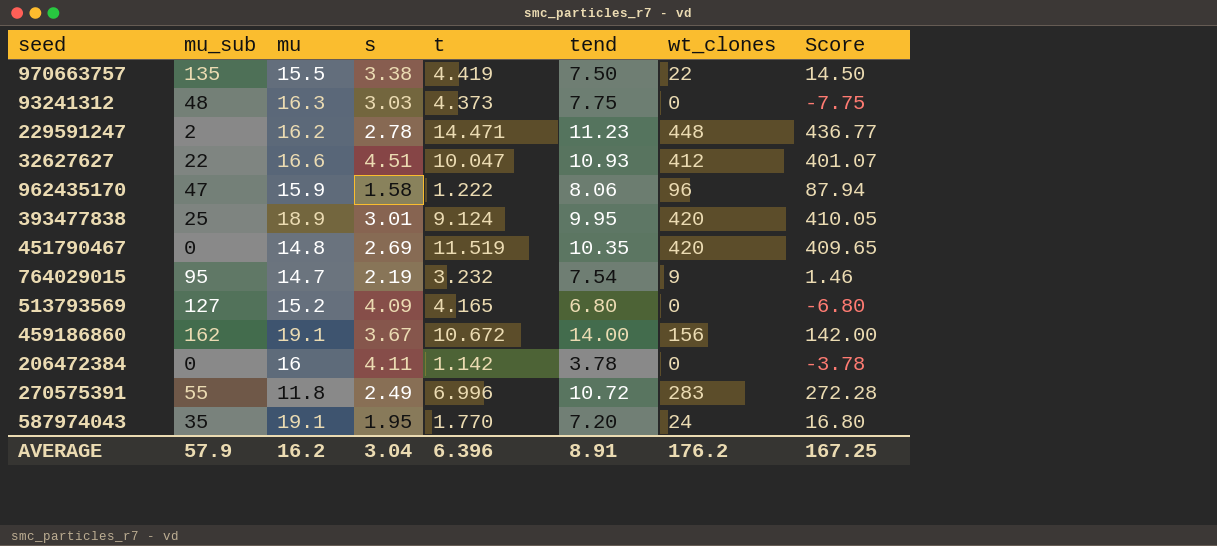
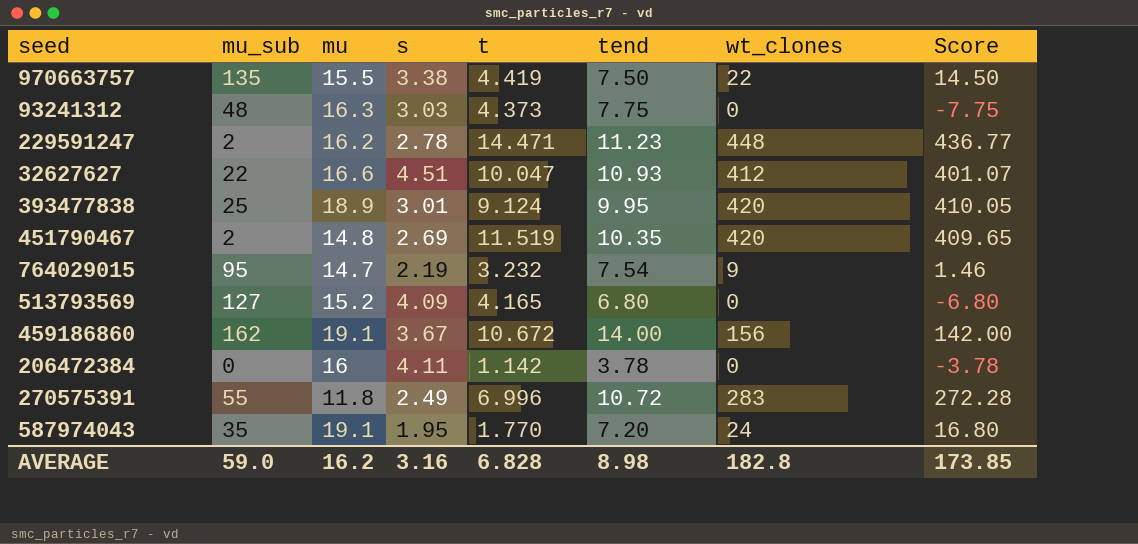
row 962435170: 47 | 15.9 | 1.58 | 1.222 | 8.06 | 96 | 87.94 -> none
451790467 | mu_sub: 0 -> 2
AVERAGE | mu_sub: 57.9 -> 59.0
AVERAGE | s: 3.04 -> 3.16
AVERAGE | t: 6.396 -> 6.828
AVERAGE | tend: 8.91 -> 8.98
AVERAGE | wt_clones: 176.2 -> 182.8
AVERAGE | Score: 167.25 -> 173.85

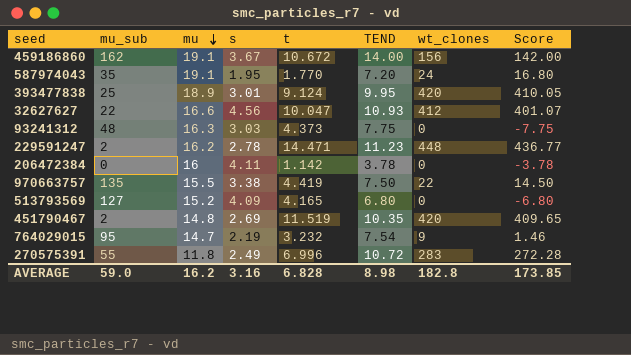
row order: none -> mu descending
column name: tend -> TEND
32627627 | s: 4.51 -> 4.56

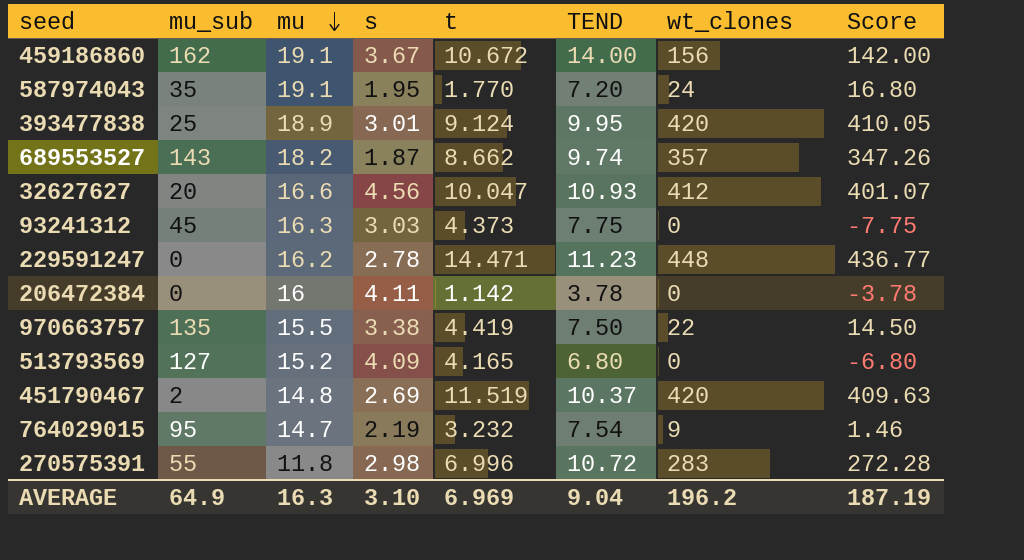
row 689553527: none -> 143 | 18.2 | 1.87 | 8.662 | 9.74 | 357 | 347.26
32627627 | mu_sub: 22 -> 20
93241312 | mu_sub: 48 -> 45
229591247 | mu_sub: 2 -> 0
451790467 | TEND: 10.35 -> 10.37
451790467 | Score: 409.65 -> 409.63
270575391 | s: 2.49 -> 2.98
AVERAGE | mu_sub: 59.0 -> 64.9
AVERAGE | mu: 16.2 -> 16.3
AVERAGE | s: 3.16 -> 3.10
AVERAGE | t: 6.828 -> 6.969
AVERAGE | TEND: 8.98 -> 9.04
AVERAGE | wt_clones: 182.8 -> 196.2
AVERAGE | Score: 173.85 -> 187.19

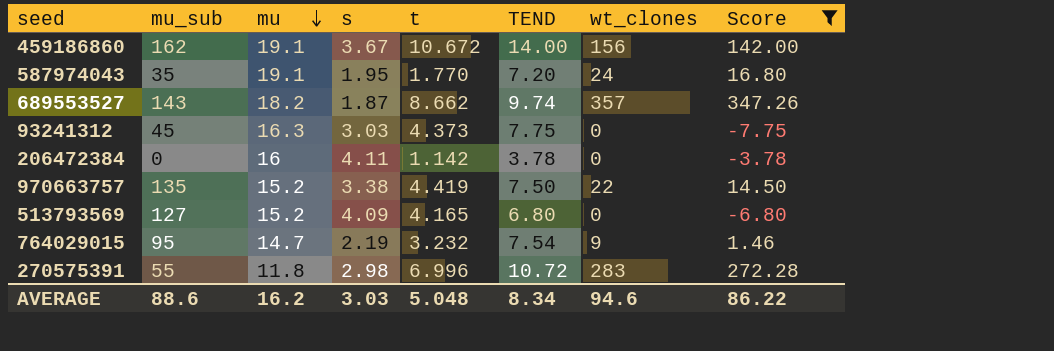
filter: none -> Score <= 347.26
970663757 | mu: 15.5 -> 15.2
AVERAGE | mu_sub: 64.9 -> 88.6
AVERAGE | mu: 16.3 -> 16.2
AVERAGE | s: 3.10 -> 3.03
AVERAGE | t: 6.969 -> 5.048
AVERAGE | TEND: 9.04 -> 8.34
AVERAGE | wt_clones: 196.2 -> 94.6
AVERAGE | Score: 187.19 -> 86.22

